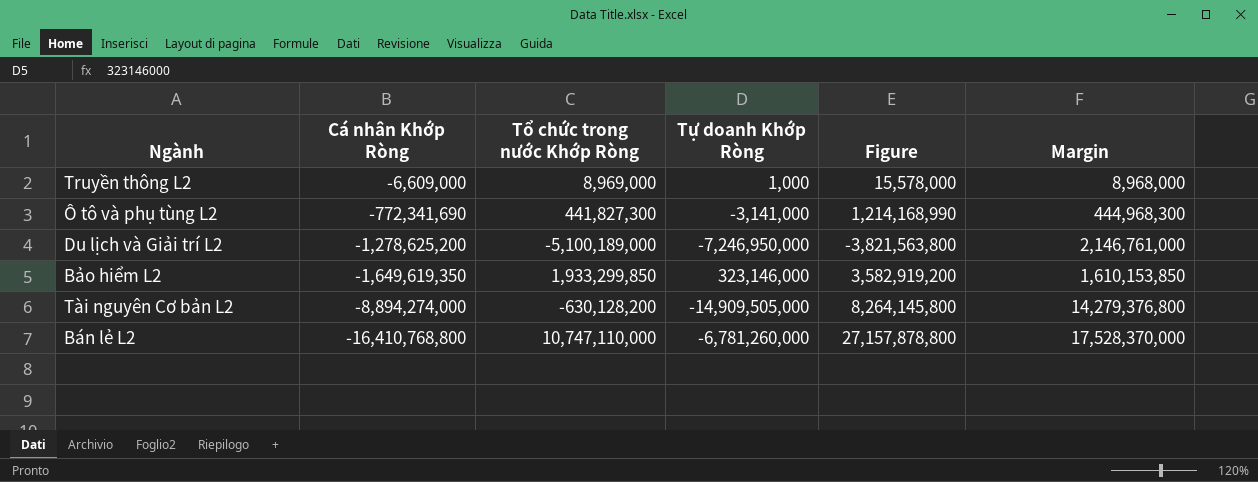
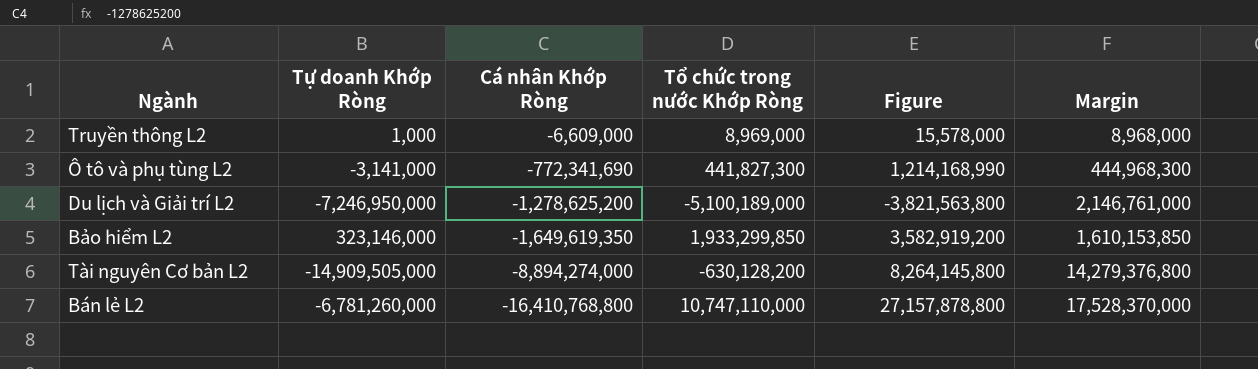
column Tự doanh Khớp Ròng | position: 4 -> 2

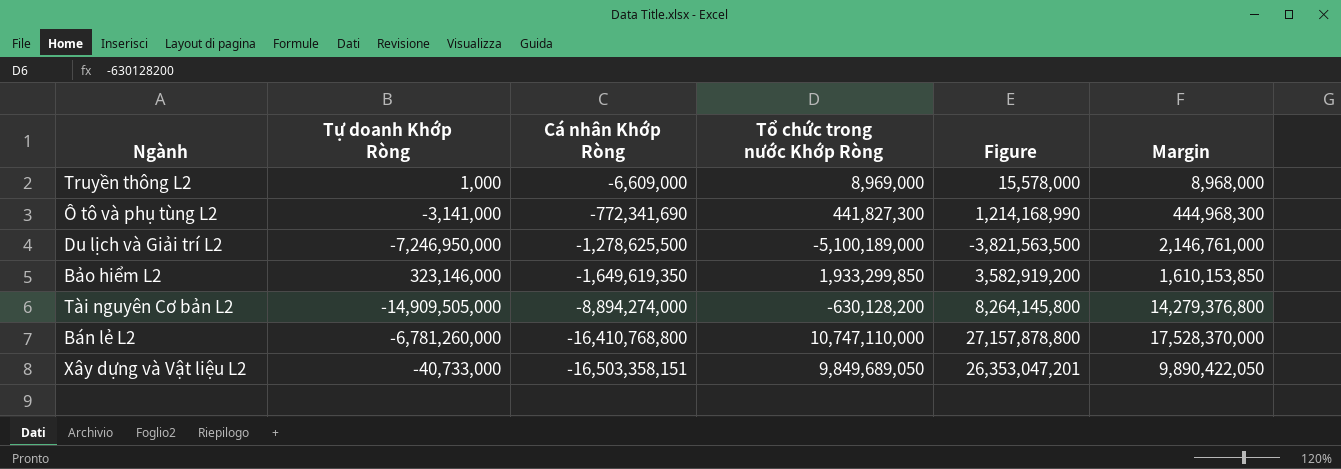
Du lịch và Giải trí L2 | Cá nhân Khớp Ròng: -1,278,625,200 -> -1,278,625,500
Du lịch và Giải trí L2 | Figure: -3,821,563,800 -> -3,821,563,500
row Xây dựng và Vật liệu L2: none -> -40,733,000 | -16,503,358,151 | 9,849,689,050 | 26,353,047,201 | 9,890,422,050

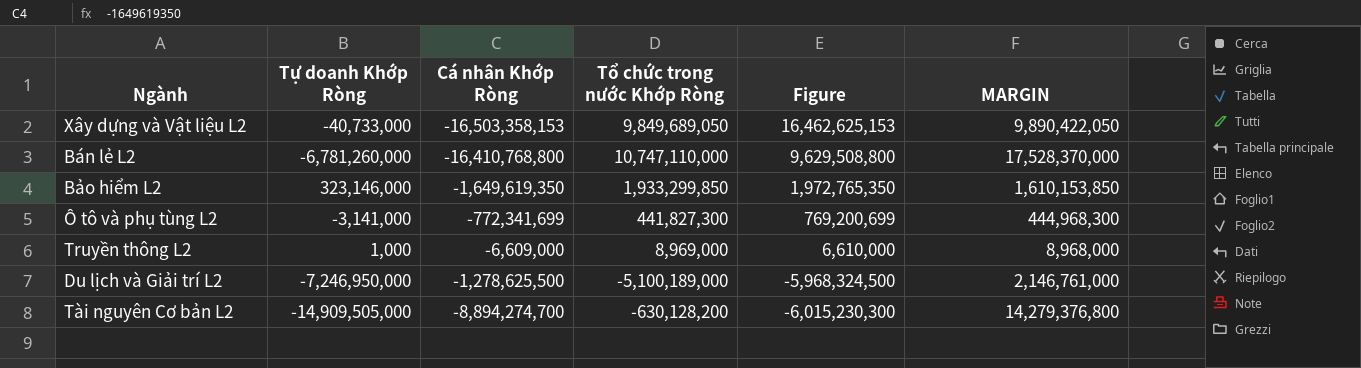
row order: Cá nhân Khớp Ròng descending -> Figure descending
column Figure | formula: [Tổ chức trong nước Khớp Ròng] - [Cá nhân Khớp Ròng] -> [Tự doanh Khớp Ròng] - [Cá nhân Khớp Ròng]
column name: Margin -> MARGIN
Xây dựng và Vật liệu L2 | Cá nhân Khớp Ròng: -16,503,358,151 -> -16,503,358,153
Ô tô và phụ tùng L2 | Cá nhân Khớp Ròng: -772,341,690 -> -772,341,699
Tài nguyên Cơ bản L2 | Cá nhân Khớp Ròng: -8,894,274,000 -> -8,894,274,700

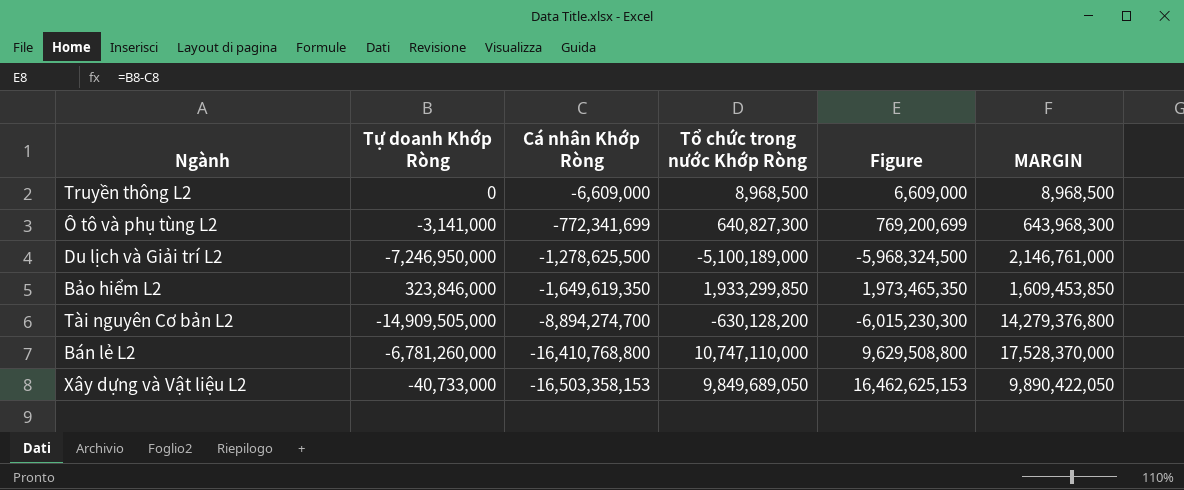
row order: Figure descending -> Cá nhân Khớp Ròng descending
Truyền thông L2 | Tự doanh Khớp Ròng: 1,000 -> 0
Truyền thông L2 | Tổ chức trong nước Khớp Ròng: 8,969,000 -> 8,968,500
Truyền thông L2 | Figure: 6,610,000 -> 6,609,000
Truyền thông L2 | MARGIN: 8,968,000 -> 8,968,500
Ô tô và phụ tùng L2 | Tổ chức trong nước Khớp Ròng: 441,827,300 -> 640,827,300
Ô tô và phụ tùng L2 | MARGIN: 444,968,300 -> 643,968,300
Bảo hiểm L2 | Tự doanh Khớp Ròng: 323,146,000 -> 323,846,000
Bảo hiểm L2 | Figure: 1,972,765,350 -> 1,973,465,350
Bảo hiểm L2 | MARGIN: 1,610,153,850 -> 1,609,453,850

